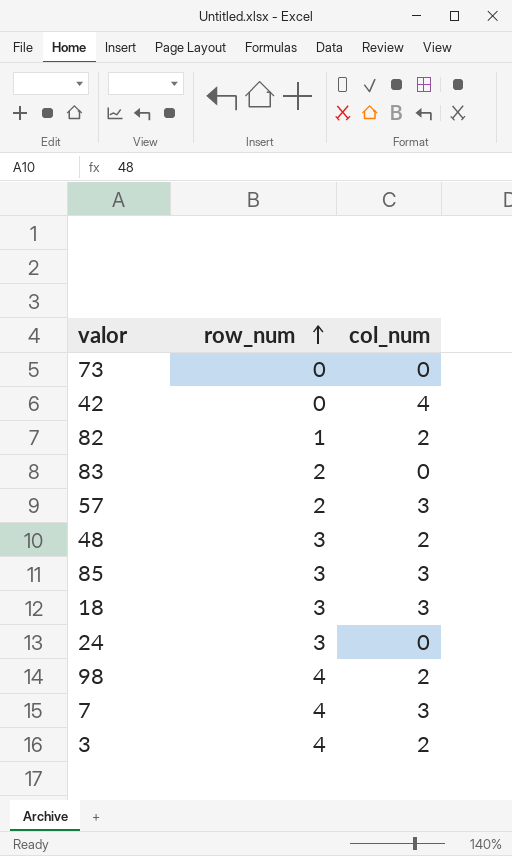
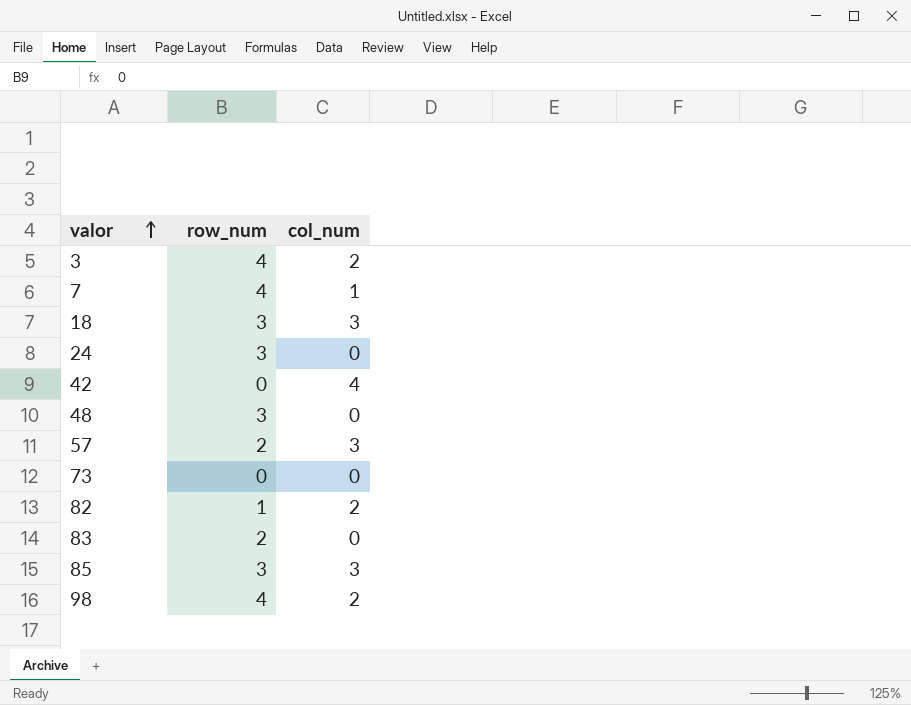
row order: row_num ascending -> valor ascending
7 | col_num: 3 -> 1
48 | col_num: 2 -> 0

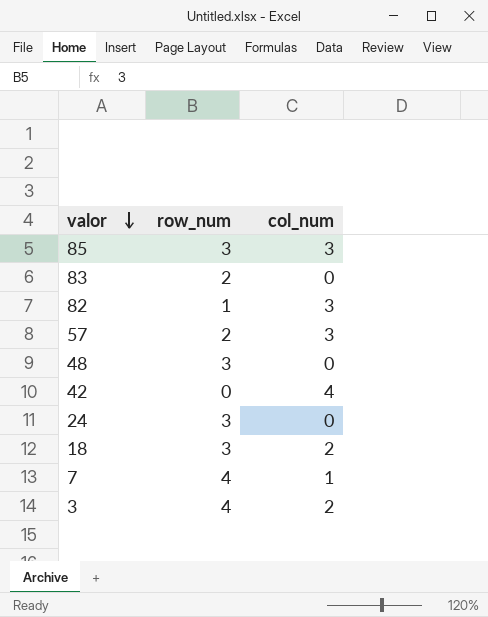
row order: valor ascending -> valor descending
row 73: 0 | 0 -> none
row 98: 4 | 2 -> none
82 | col_num: 2 -> 3
18 | col_num: 3 -> 2

